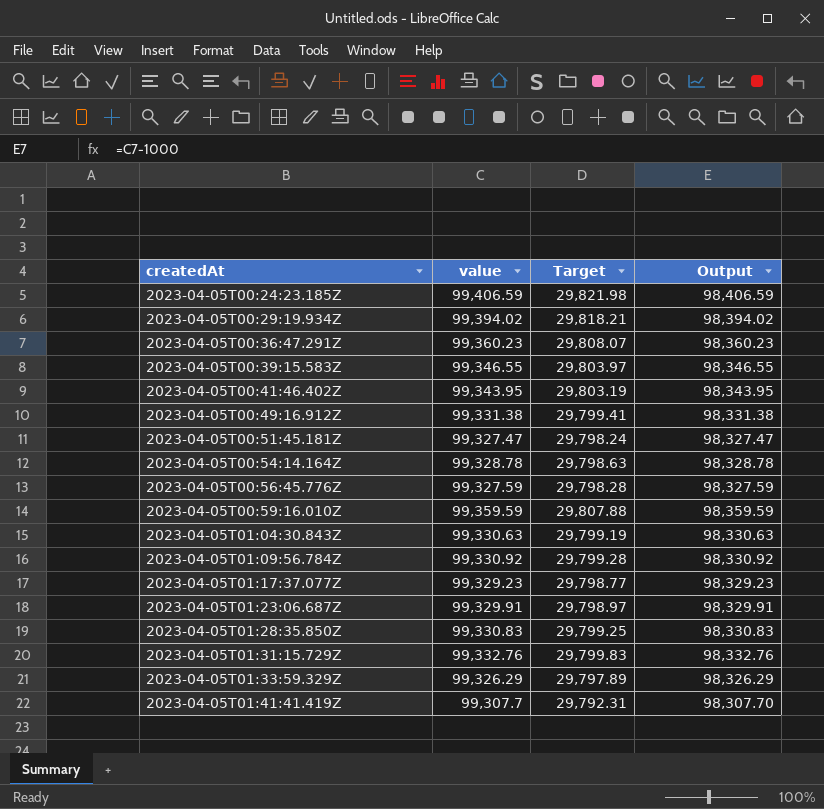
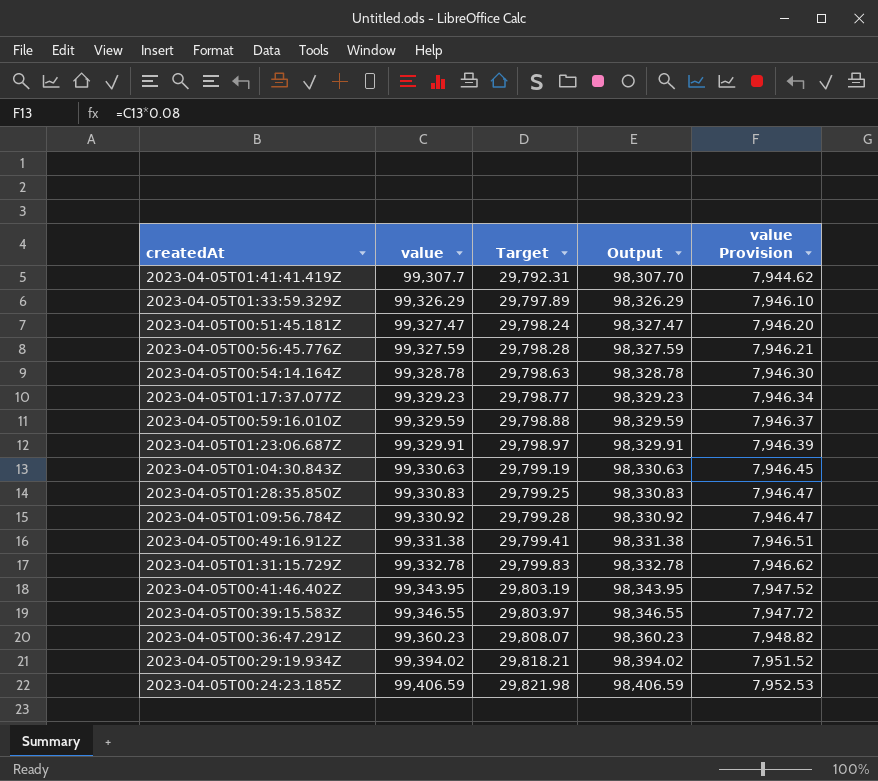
row order: createdAt ascending -> value ascending
column value Provision | formula: none -> [value] * 0.08
2023-04-05T00:59:16.010Z | value: 99,359.59 -> 99,329.59
2023-04-05T00:59:16.010Z | Target: 29,807.88 -> 29,798.88
2023-04-05T00:59:16.010Z | Output: 98,359.59 -> 98,329.59
2023-04-05T01:31:15.729Z | value: 99,332.76 -> 99,332.78
2023-04-05T01:31:15.729Z | Output: 98,332.76 -> 98,332.78

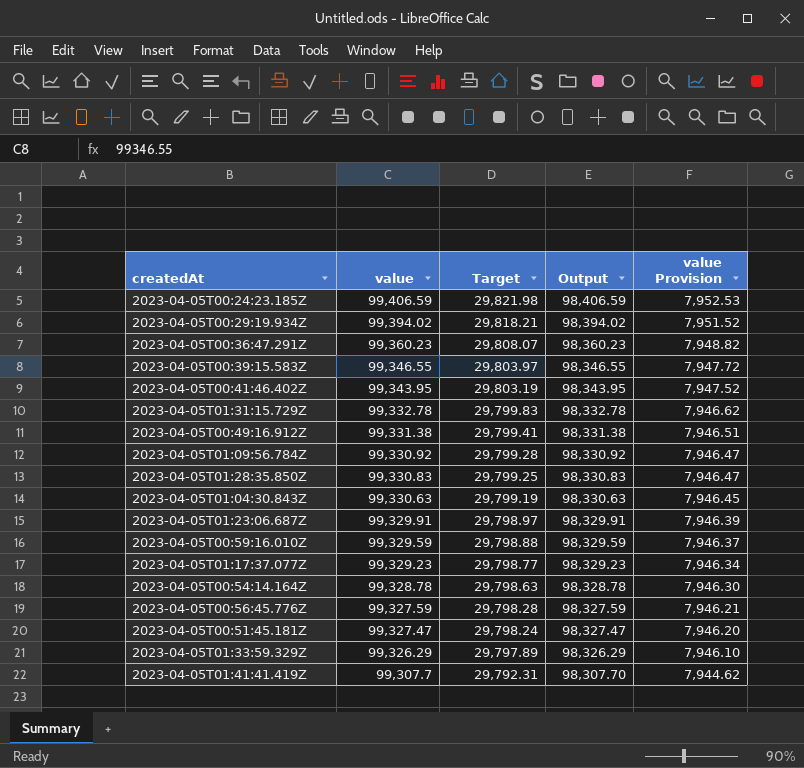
row order: value ascending -> value descending

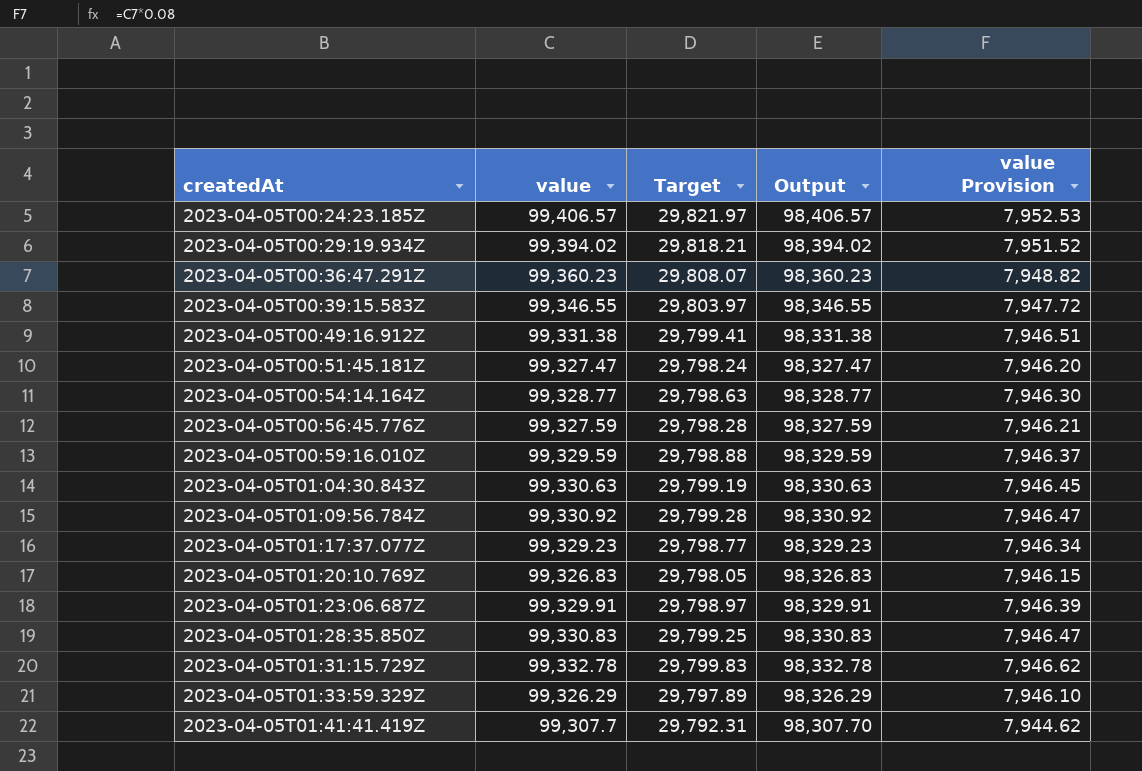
row order: value descending -> createdAt ascending
row 2023-04-05T00:41:46.402Z: 99,343.95 | 29,803.19 | 98,343.95 | 7,947.52 -> none
2023-04-05T00:24:23.185Z | value: 99,406.59 -> 99,406.57
2023-04-05T00:24:23.185Z | Target: 29,821.98 -> 29,821.97
2023-04-05T00:24:23.185Z | Output: 98,406.59 -> 98,406.57
2023-04-05T00:54:14.164Z | value: 99,328.78 -> 99,328.77
2023-04-05T00:54:14.164Z | Output: 98,328.78 -> 98,328.77
row 2023-04-05T01:20:10.769Z: none -> 99,326.83 | 29,798.05 | 98,326.83 | 7,946.15

